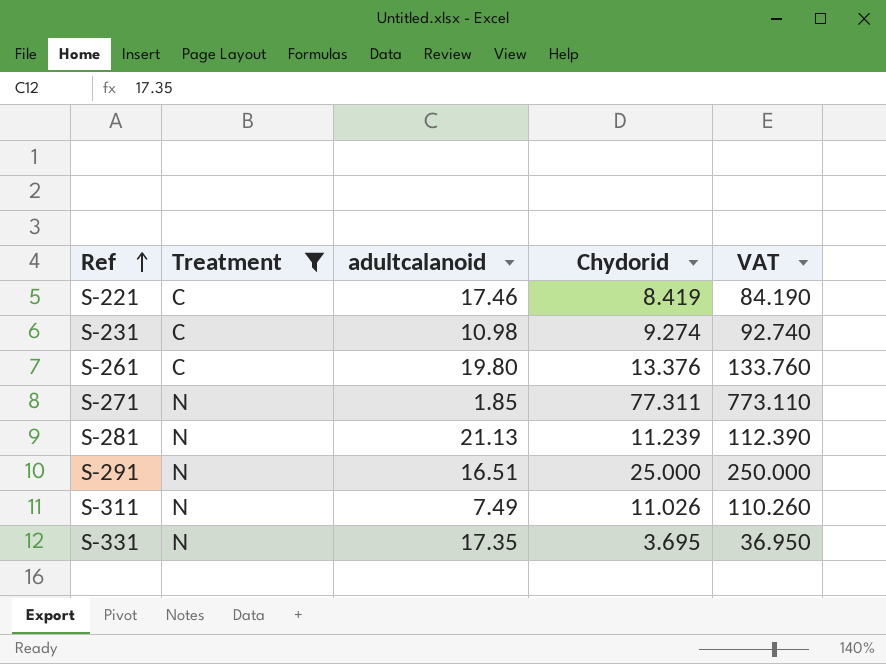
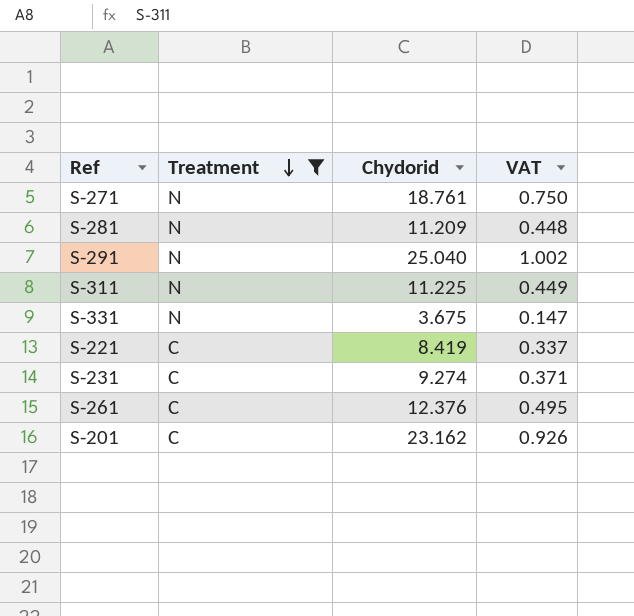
row order: Ref ascending -> Treatment descending
column adultcalanoid | position: 3 -> none
column VAT | formula: [Chydorid] * 10 -> [Chydorid] * 0.04
S-271 | Chydorid: 77.311 -> 18.761
S-281 | Chydorid: 11.239 -> 11.209
S-291 | Chydorid: 25.000 -> 25.040
S-311 | Chydorid: 11.026 -> 11.225
S-331 | Chydorid: 3.695 -> 3.675
S-261 | Chydorid: 13.376 -> 12.376
row S-201: none -> C | 23.162 | 0.926

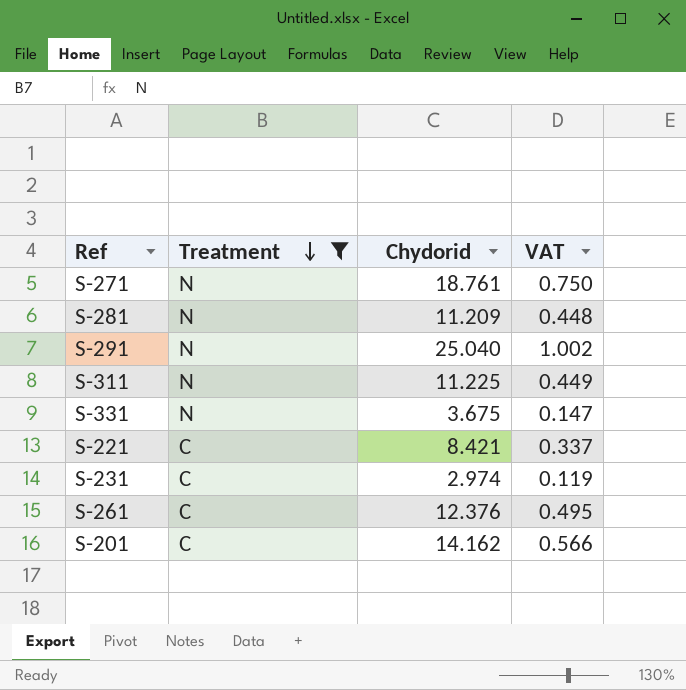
S-221 | Chydorid: 8.419 -> 8.421
S-231 | Chydorid: 9.274 -> 2.974
S-231 | VAT: 0.371 -> 0.119
S-201 | Chydorid: 23.162 -> 14.162
S-201 | VAT: 0.926 -> 0.566

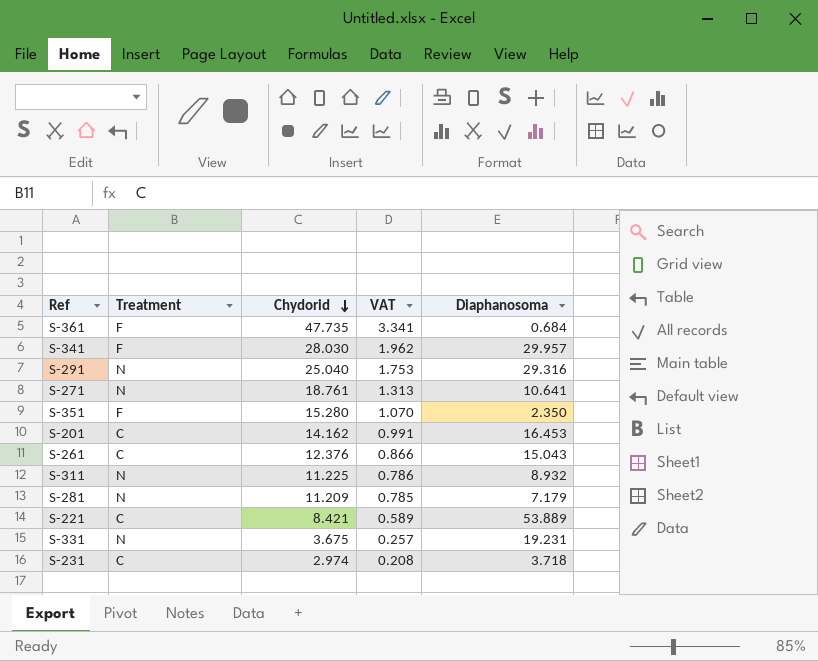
filter: Treatment != F -> none
row order: Treatment descending -> Chydorid descending
column VAT | formula: [Chydorid] * 0.04 -> [Chydorid] * 0.07
column Diaphanosoma | position: none -> 5

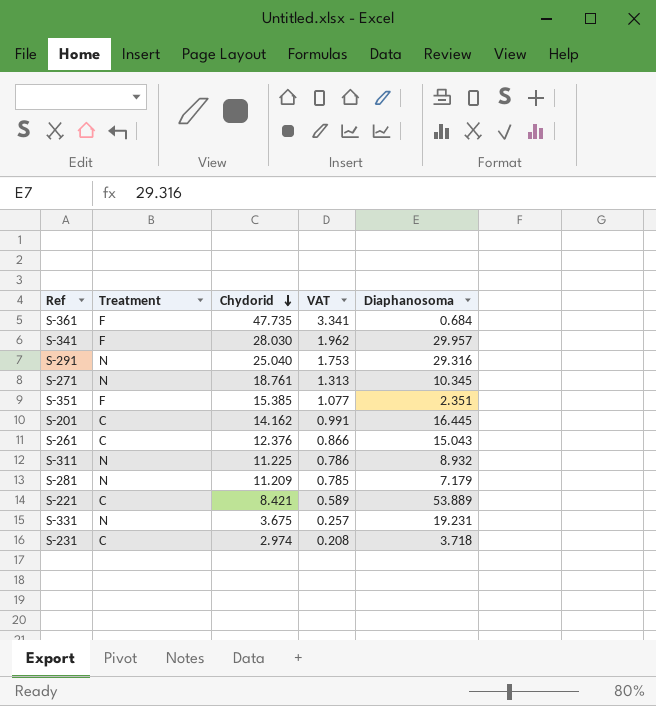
S-271 | Diaphanosoma: 10.641 -> 10.345
S-351 | Chydorid: 15.280 -> 15.385
S-351 | VAT: 1.070 -> 1.077
S-351 | Diaphanosoma: 2.350 -> 2.351
S-201 | Diaphanosoma: 16.453 -> 16.445

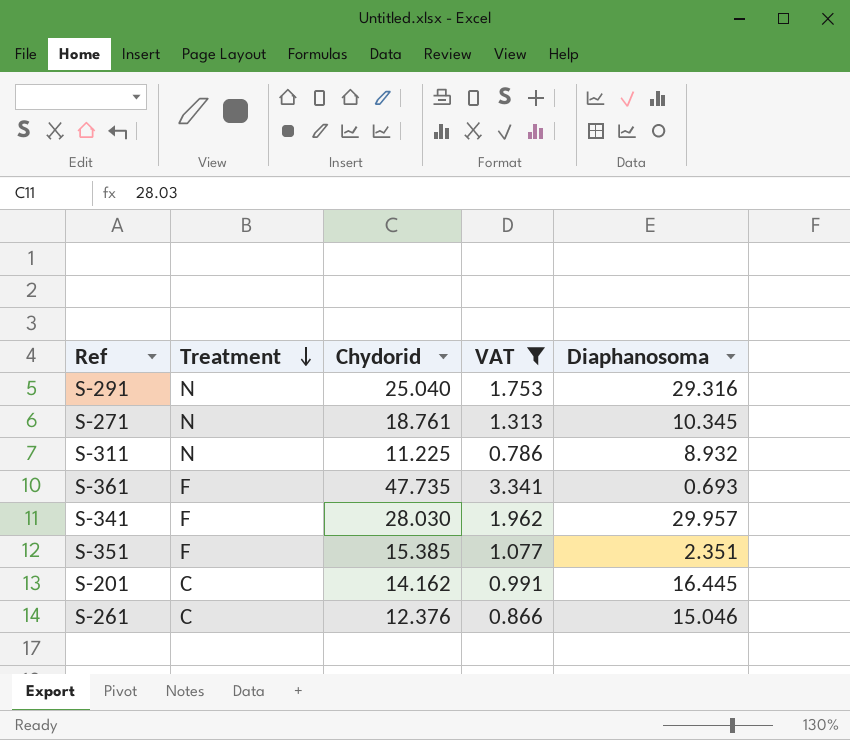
filter: none -> VAT >= 0.786
row order: Chydorid descending -> Treatment descending
S-361 | Diaphanosoma: 0.684 -> 0.693
S-261 | Diaphanosoma: 15.043 -> 15.046

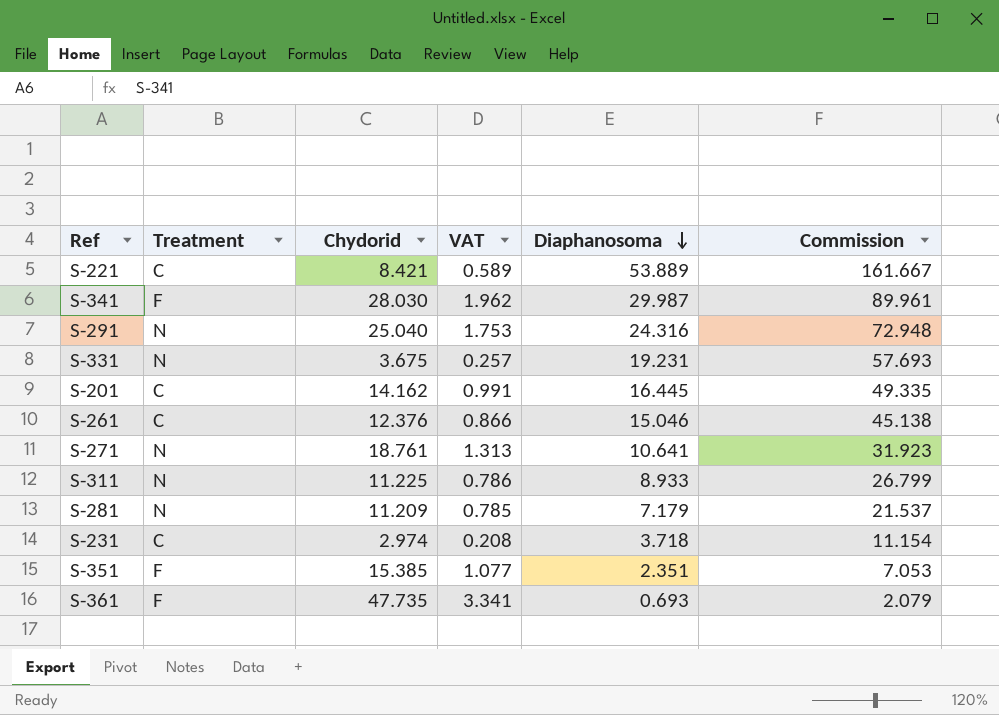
filter: VAT >= 0.786 -> none
row order: Treatment descending -> Diaphanosoma descending
column Commission | formula: none -> [Diaphanosoma] * 3
S-341 | Diaphanosoma: 29.957 -> 29.987
S-291 | Diaphanosoma: 29.316 -> 24.316
S-271 | Diaphanosoma: 10.345 -> 10.641
S-311 | Diaphanosoma: 8.932 -> 8.933

